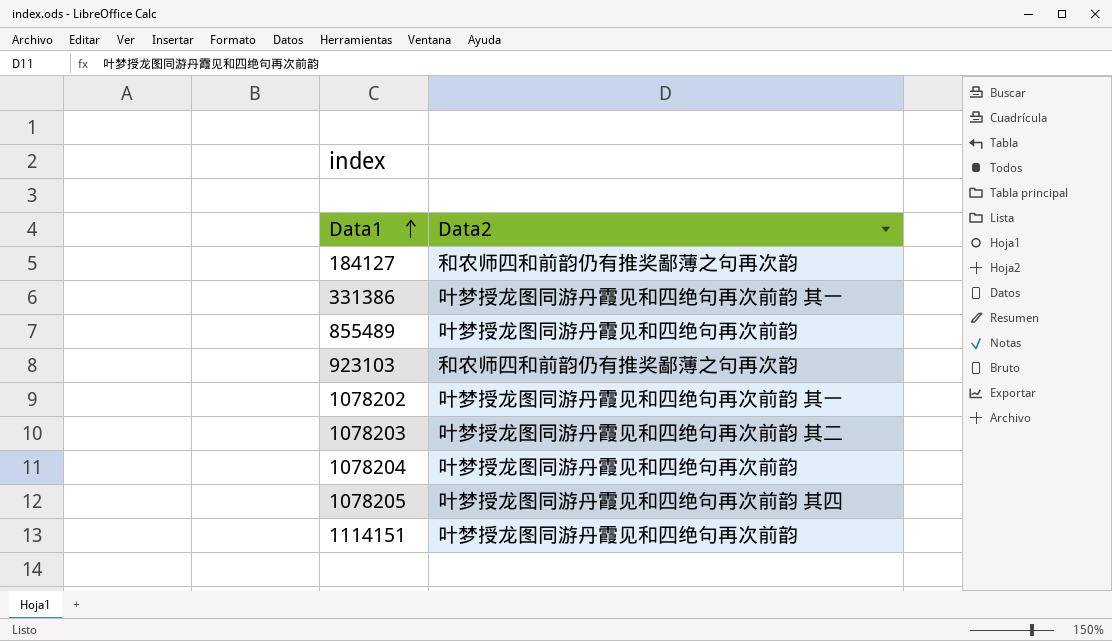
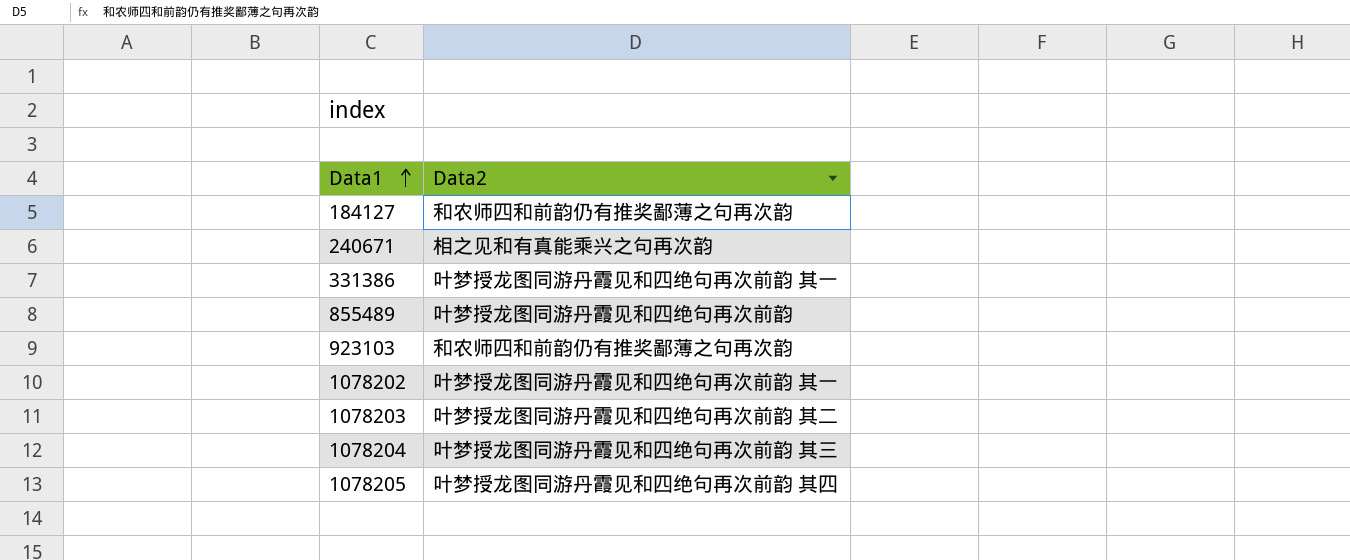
row 1114151: 叶梦授龙图同游丹霞见和四绝句再次前韵 -> none
row 240671: none -> 相之见和有真能乘兴之句再次韵
1078204 | Data2: 叶梦授龙图同游丹霞见和四绝句再次前韵 -> 叶梦授龙图同游丹霞见和四绝句再次前韵 其三

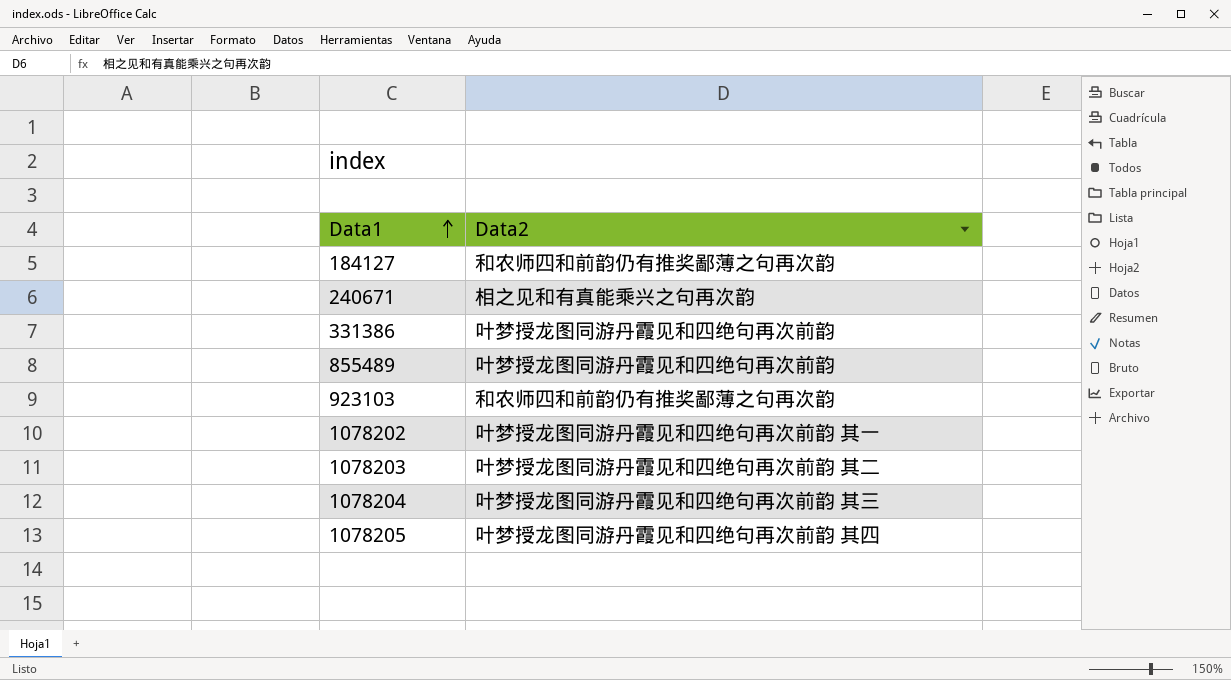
331386 | Data2: 叶梦授龙图同游丹霞见和四绝句再次前韵 其一 -> 叶梦授龙图同游丹霞见和四绝句再次前韵

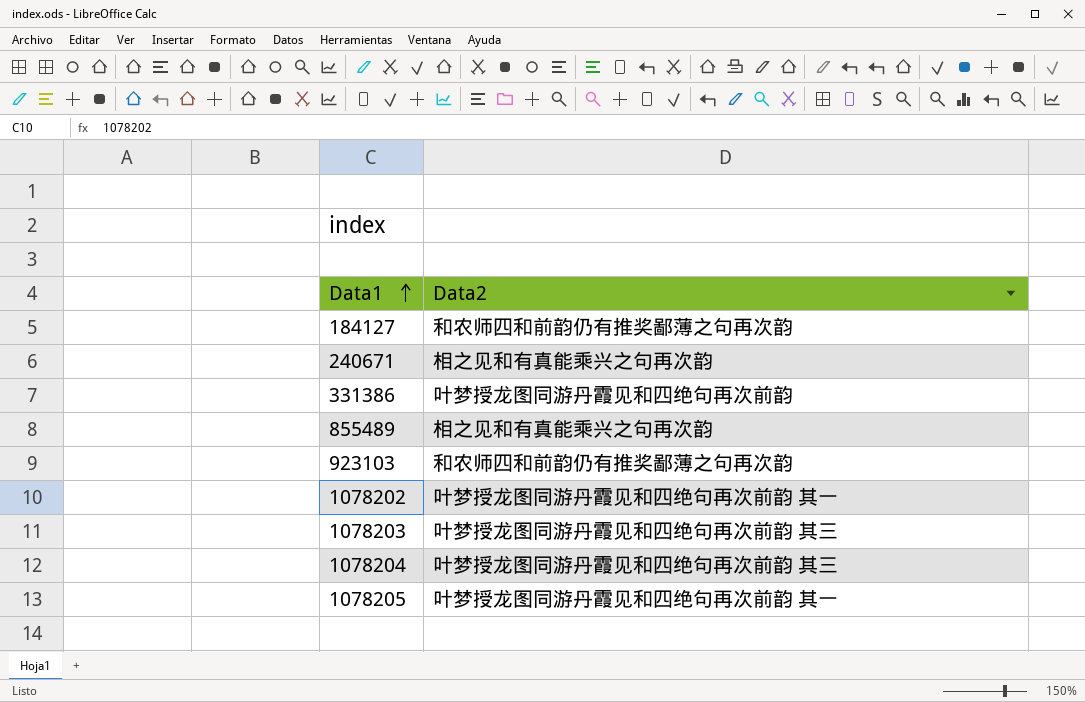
855489 | Data2: 叶梦授龙图同游丹霞见和四绝句再次前韵 -> 相之见和有真能乘兴之句再次韵
1078203 | Data2: 叶梦授龙图同游丹霞见和四绝句再次前韵 其二 -> 叶梦授龙图同游丹霞见和四绝句再次前韵 其三
1078205 | Data2: 叶梦授龙图同游丹霞见和四绝句再次前韵 其四 -> 叶梦授龙图同游丹霞见和四绝句再次前韵 其一

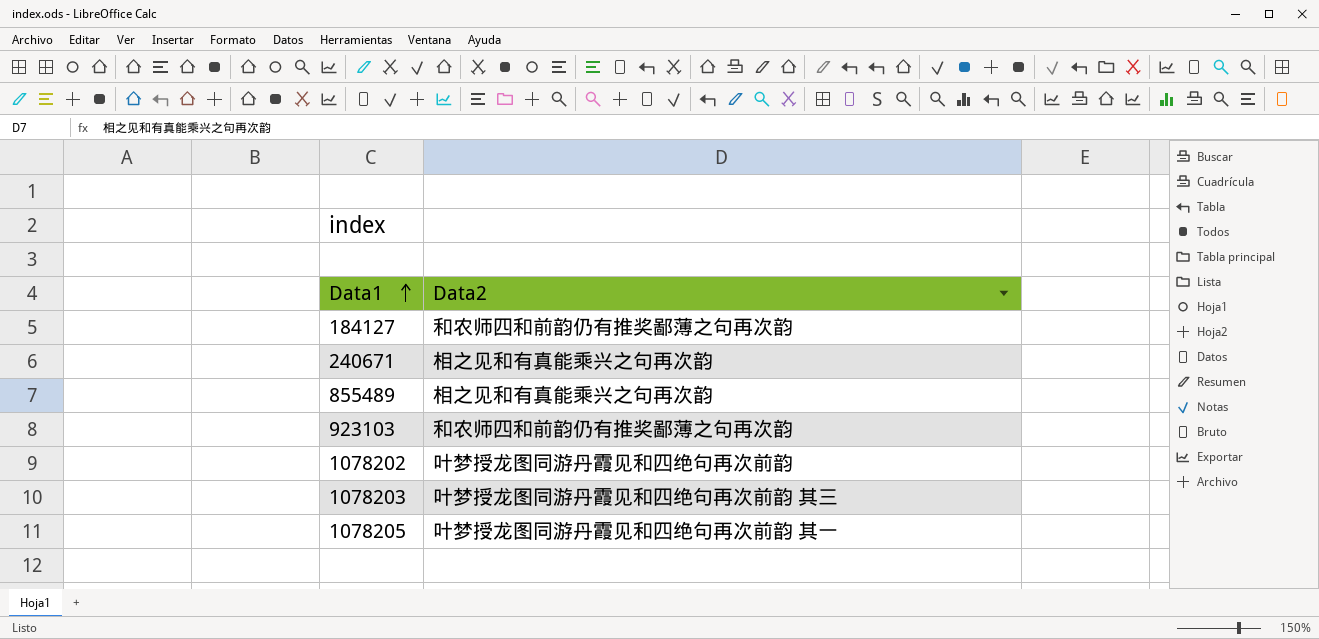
row 331386: 叶梦授龙图同游丹霞见和四绝句再次前韵 -> none
row 1078204: 叶梦授龙图同游丹霞见和四绝句再次前韵 其三 -> none
1078202 | Data2: 叶梦授龙图同游丹霞见和四绝句再次前韵 其一 -> 叶梦授龙图同游丹霞见和四绝句再次前韵

